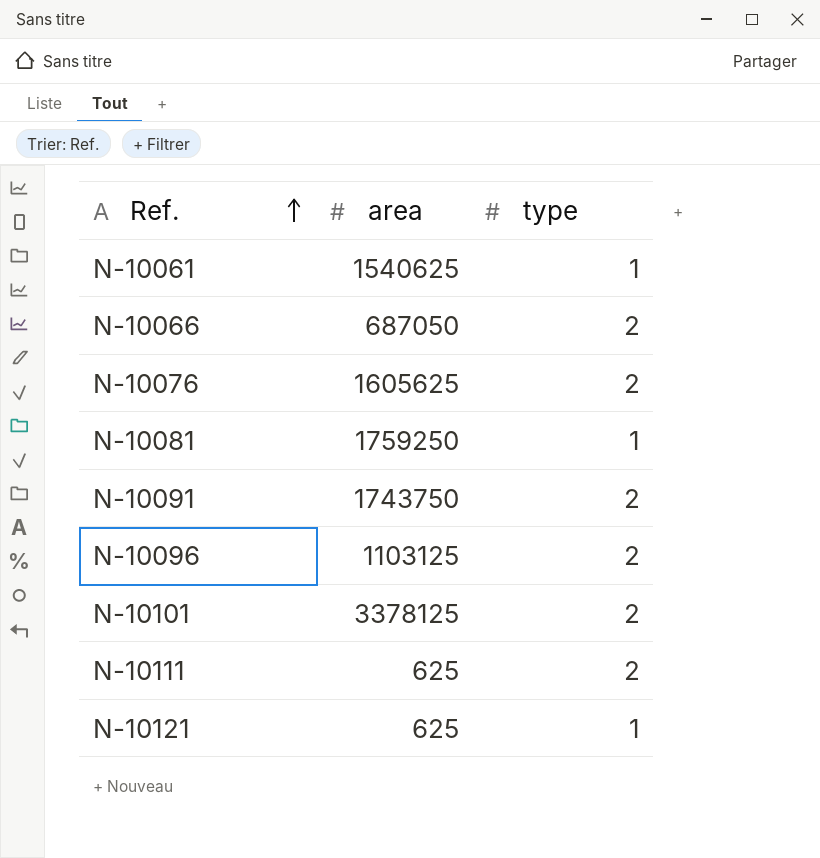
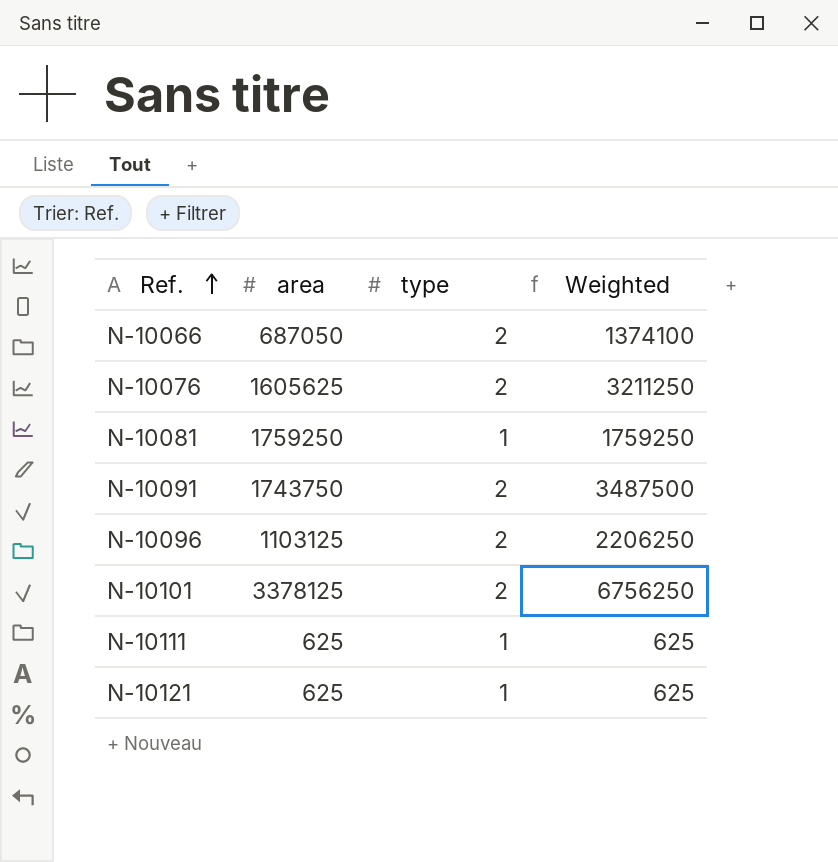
column Weighted | formula: none -> [area] * [type]
row N-10061: 1540625 | 1 -> none
N-10111 | type: 2 -> 1

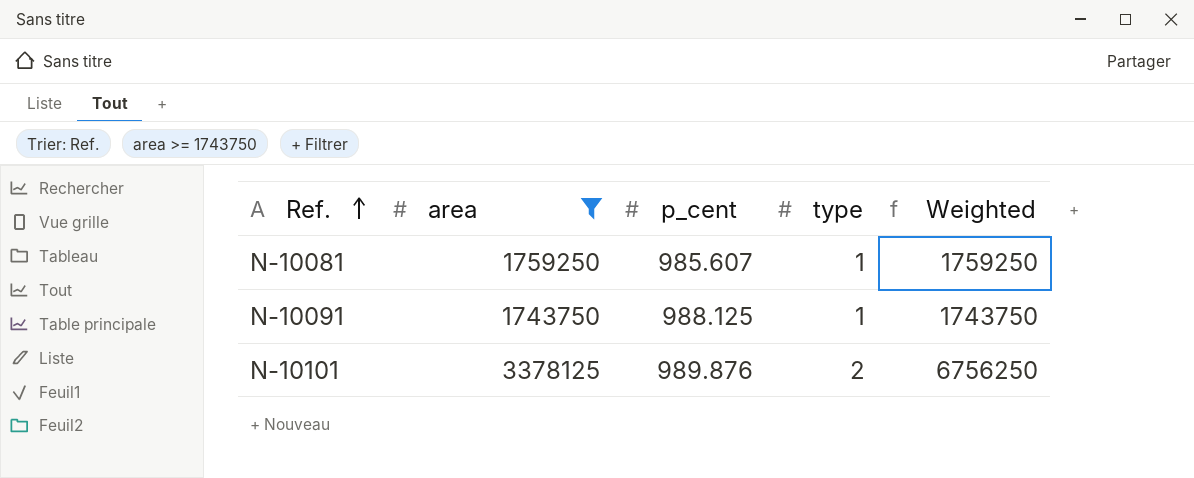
filter: none -> area >= 1743750
column p_cent | position: none -> 3
N-10091 | type: 2 -> 1
N-10091 | Weighted: 3487500 -> 1743750

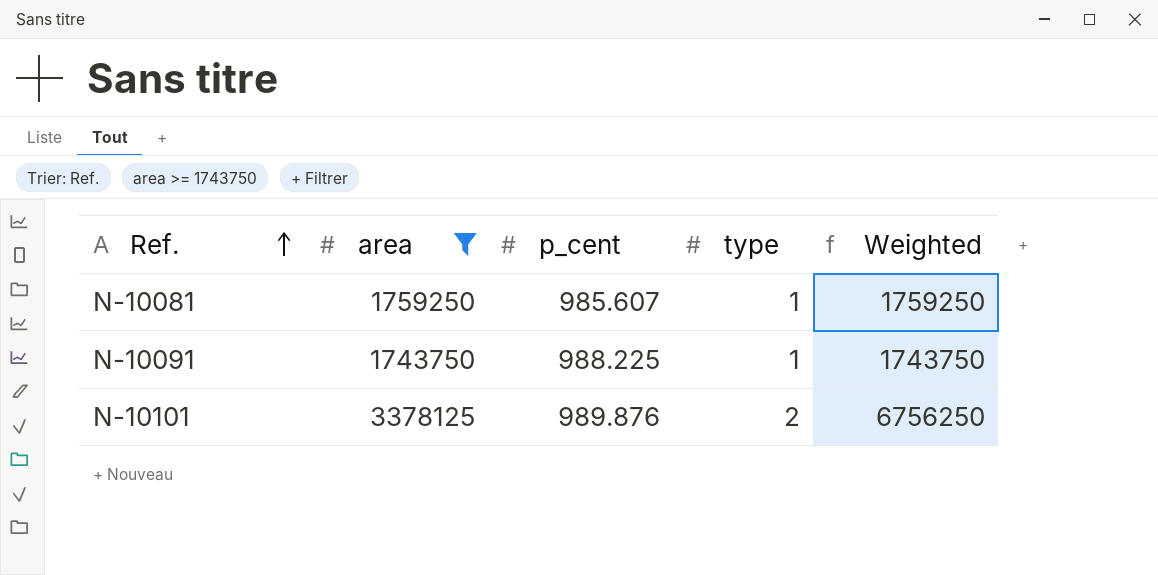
N-10091 | p_cent: 988.125 -> 988.225

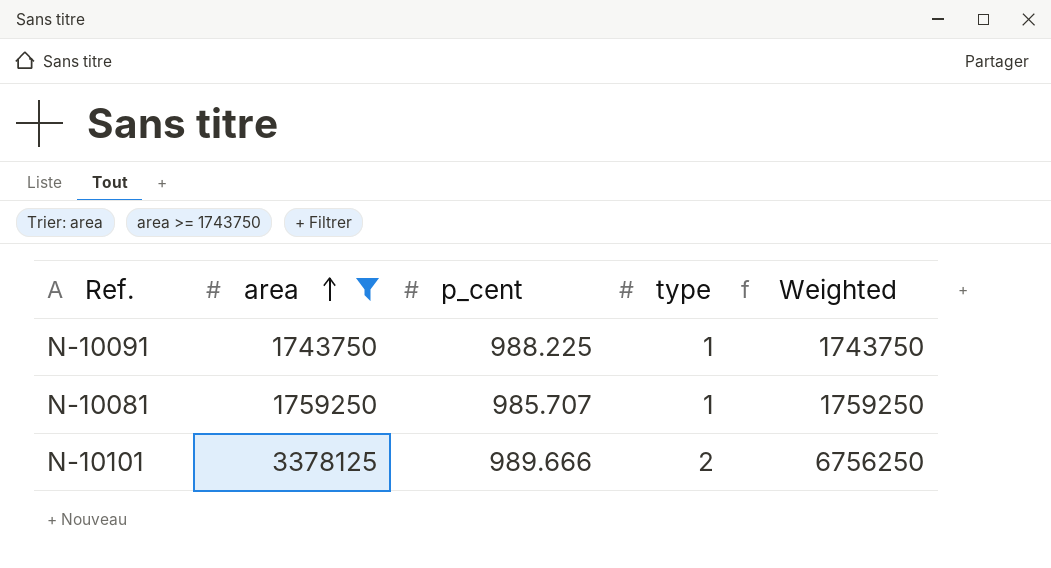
row order: Ref. ascending -> area ascending
N-10081 | p_cent: 985.607 -> 985.707
N-10101 | p_cent: 989.876 -> 989.666

